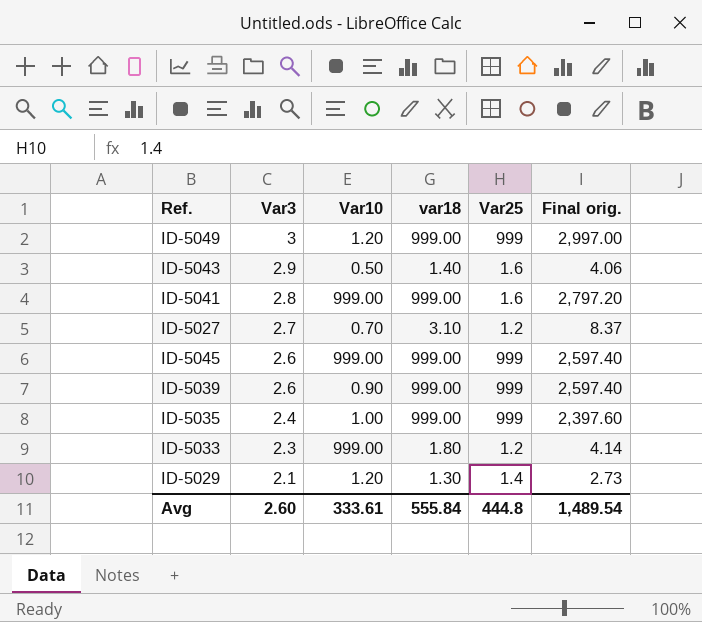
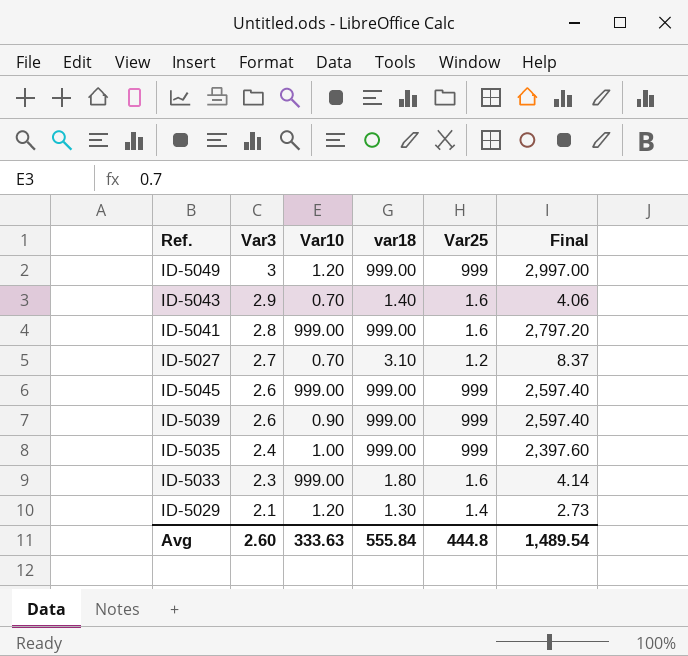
column name: Final orig. -> Final
ID-5043 | Var10: 0.50 -> 0.70
ID-5033 | Var25: 1.2 -> 1.6
Avg | Var10: 333.61 -> 333.63

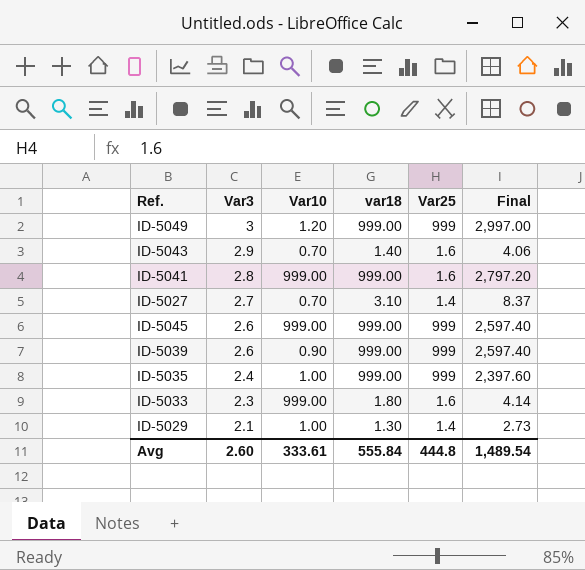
ID-5027 | Var25: 1.2 -> 1.4
ID-5029 | Var10: 1.20 -> 1.00
Avg | Var10: 333.63 -> 333.61

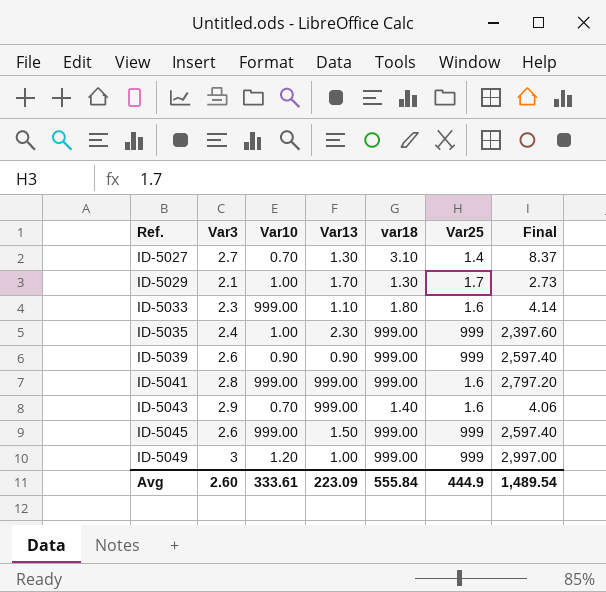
row order: Var3 descending -> Ref. ascending
column Var13 | position: none -> 4
ID-5029 | Var25: 1.4 -> 1.7
Avg | Var25: 444.8 -> 444.9

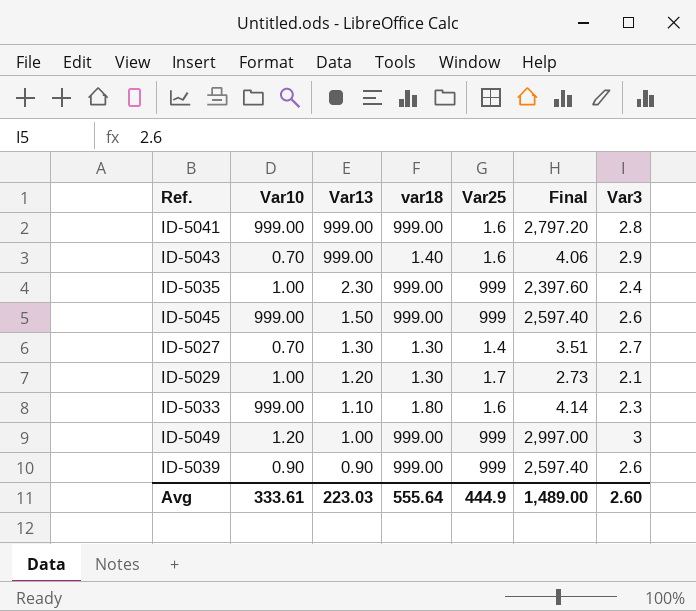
row order: Ref. ascending -> Var13 descending
column Var3 | position: 2 -> 7
ID-5027 | var18: 3.10 -> 1.30
ID-5027 | Final: 8.37 -> 3.51
ID-5029 | Var13: 1.70 -> 1.20
Avg | Var13: 223.09 -> 223.03
Avg | var18: 555.84 -> 555.64
Avg | Final: 1,489.54 -> 1,489.00

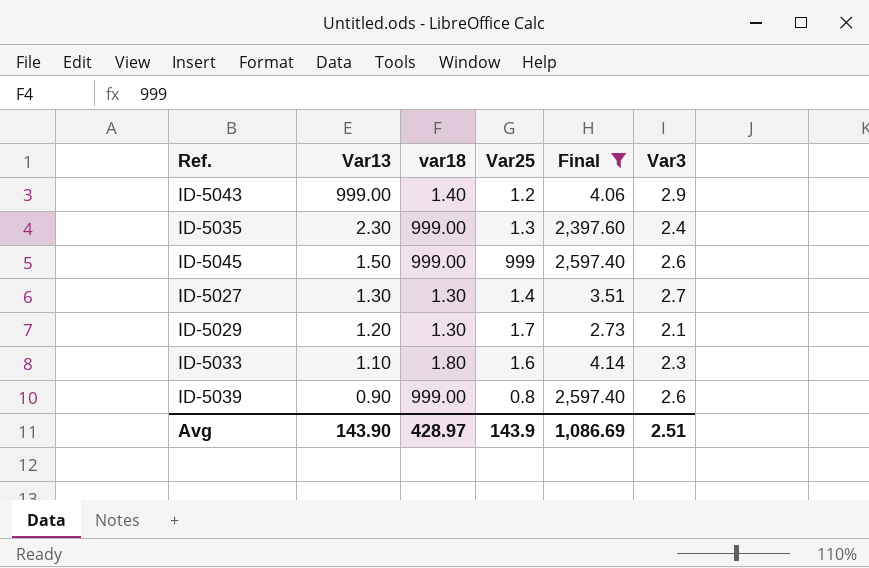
filter: none -> Final <= 2,597.40
column Var10 | position: 2 -> none
ID-5043 | Var25: 1.6 -> 1.2
ID-5035 | Var25: 999 -> 1.3
ID-5039 | Var25: 999 -> 0.8
Avg | Var13: 223.03 -> 143.90
Avg | var18: 555.64 -> 428.97
Avg | Var25: 444.9 -> 143.9
Avg | Final: 1,489.00 -> 1,086.69
Avg | Var3: 2.60 -> 2.51

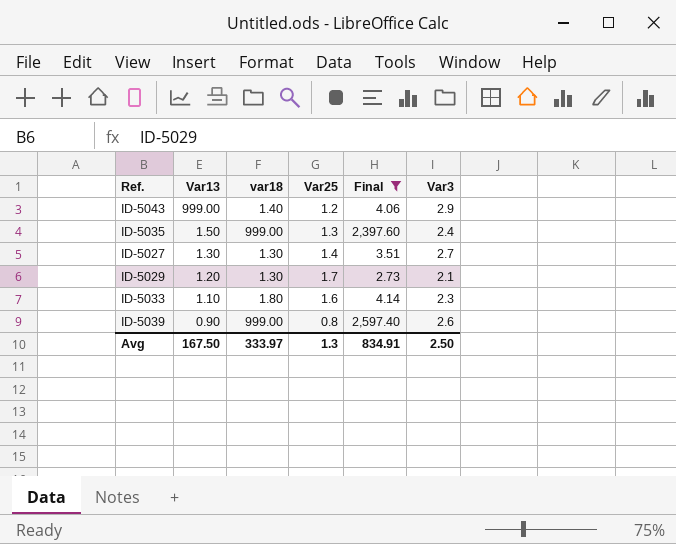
row ID-5045: 1.50 | 999.00 | 999 | 2,597.40 | 2.6 -> none
ID-5035 | Var13: 2.30 -> 1.50
Avg | Var13: 143.90 -> 167.50
Avg | var18: 428.97 -> 333.97
Avg | Var25: 143.9 -> 1.3
Avg | Final: 1,086.69 -> 834.91
Avg | Var3: 2.51 -> 2.50

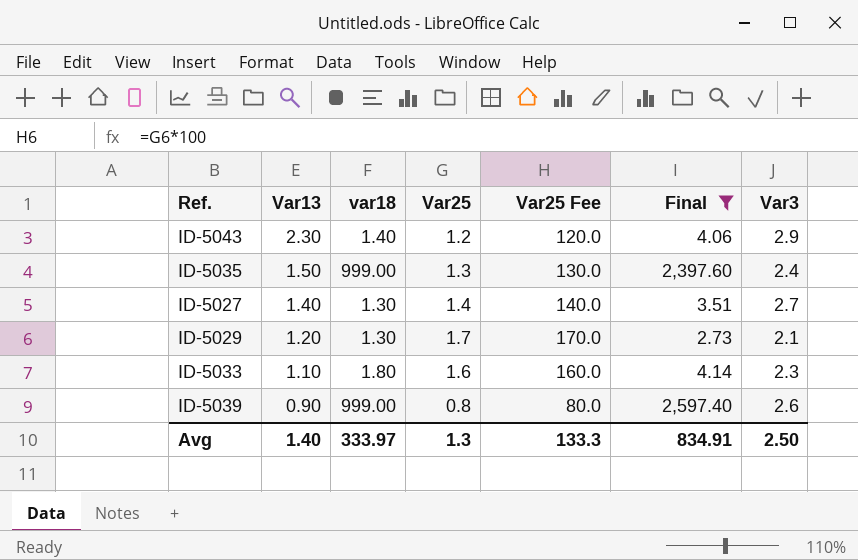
column Var25 Fee | formula: none -> [Var25] * 100
ID-5043 | Var13: 999.00 -> 2.30
ID-5027 | Var13: 1.30 -> 1.40
Avg | Var13: 167.50 -> 1.40

